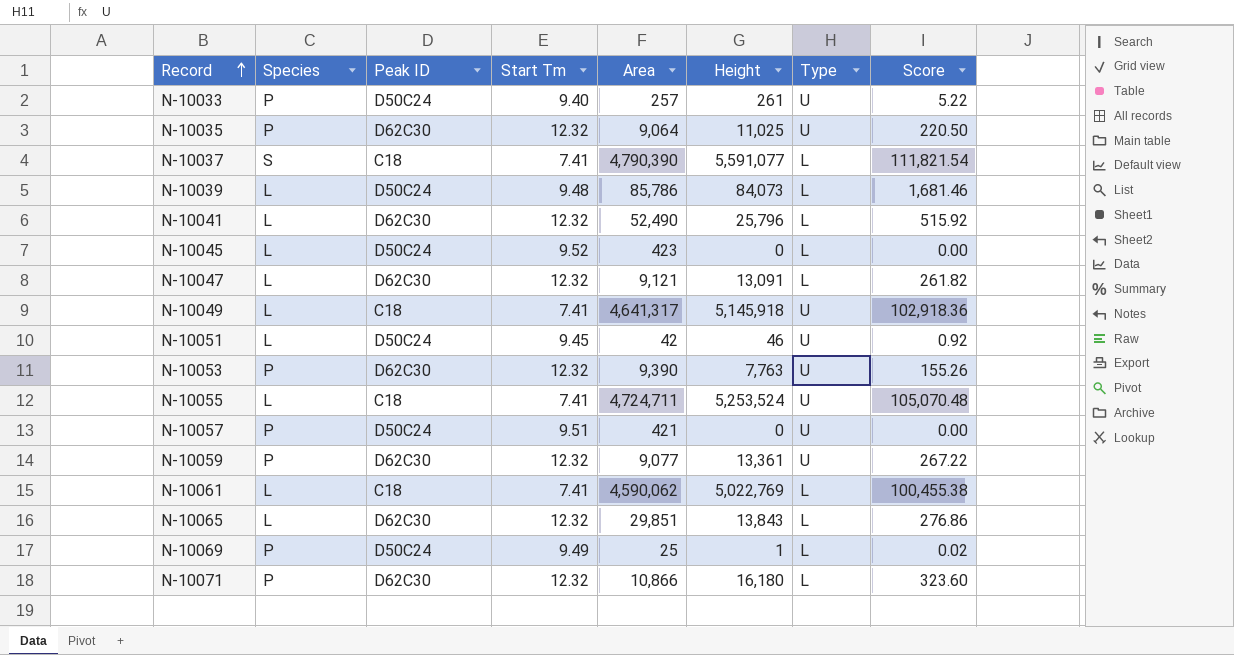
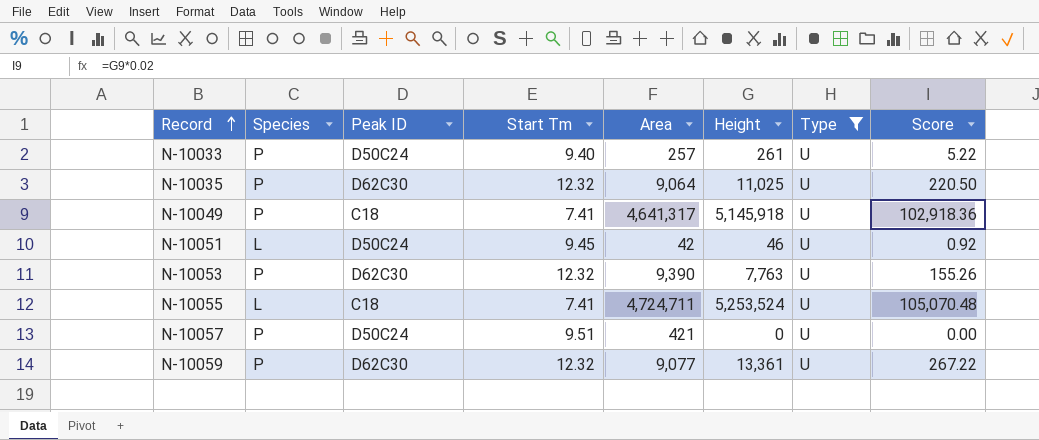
filter: none -> Type = U
N-10049 | Species: L -> P

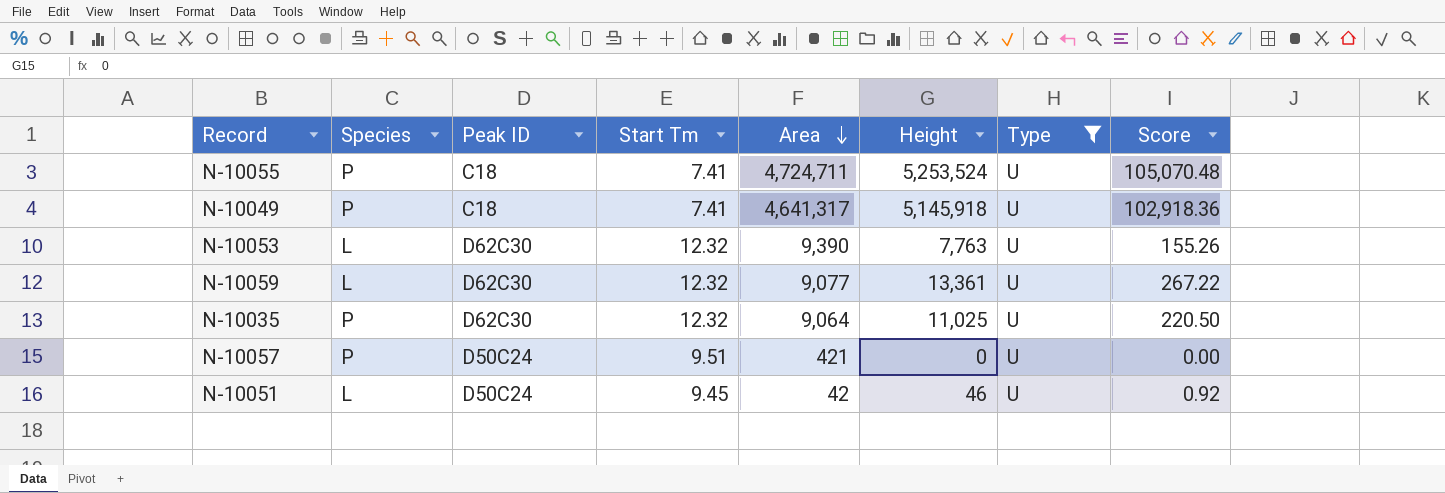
row order: Record ascending -> Area descending
row N-10033: P | D50C24 | 9.40 | 257 | 261 | U | 5.22 -> none
N-10055 | Species: L -> P
N-10053 | Species: P -> L
N-10059 | Species: P -> L

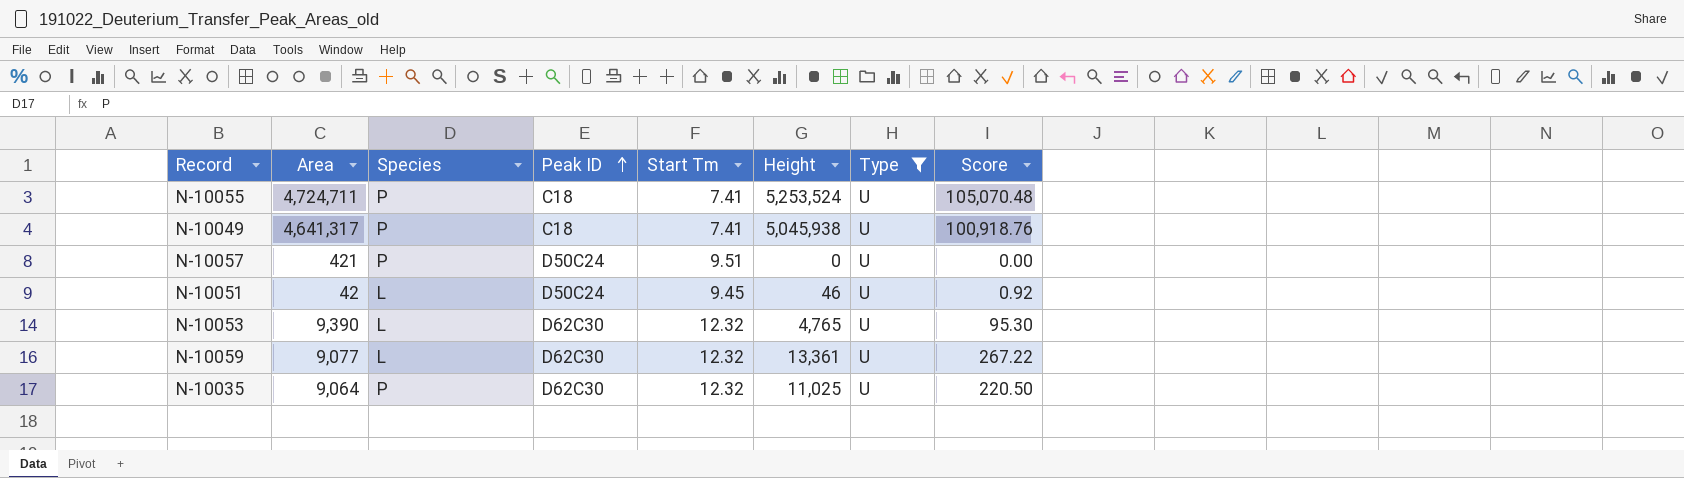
row order: Area descending -> Peak ID ascending
column Area | position: 5 -> 2
N-10049 | Height: 5,145,918 -> 5,045,938
N-10049 | Score: 102,918.36 -> 100,918.76
N-10053 | Height: 7,763 -> 4,765
N-10053 | Score: 155.26 -> 95.30

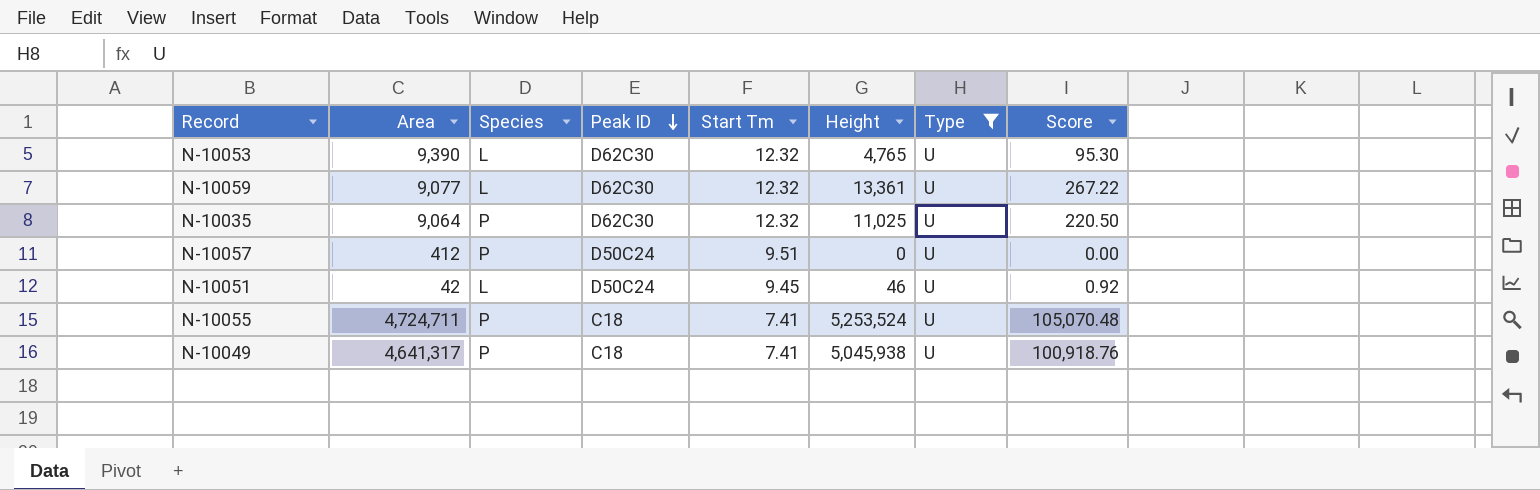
row order: Peak ID ascending -> Peak ID descending
N-10057 | Area: 421 -> 412

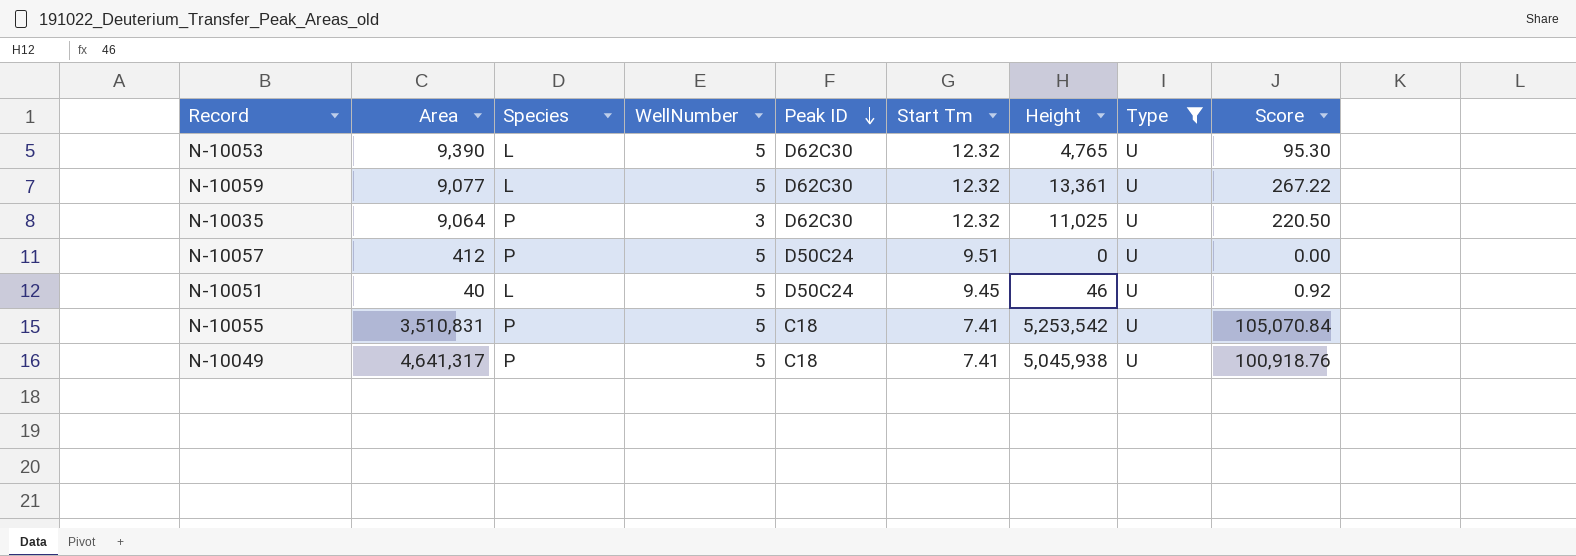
column WellNumber | position: none -> 4
N-10051 | Area: 42 -> 40
N-10055 | Area: 4,724,711 -> 3,510,831
N-10055 | Height: 5,253,524 -> 5,253,542
N-10055 | Score: 105,070.48 -> 105,070.84

